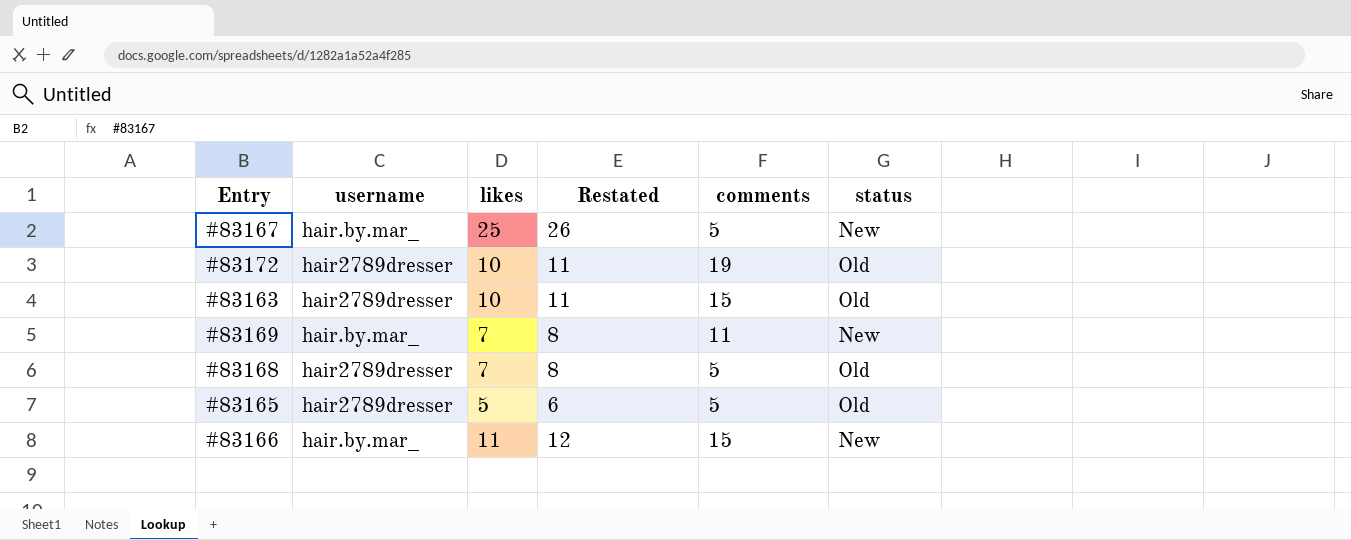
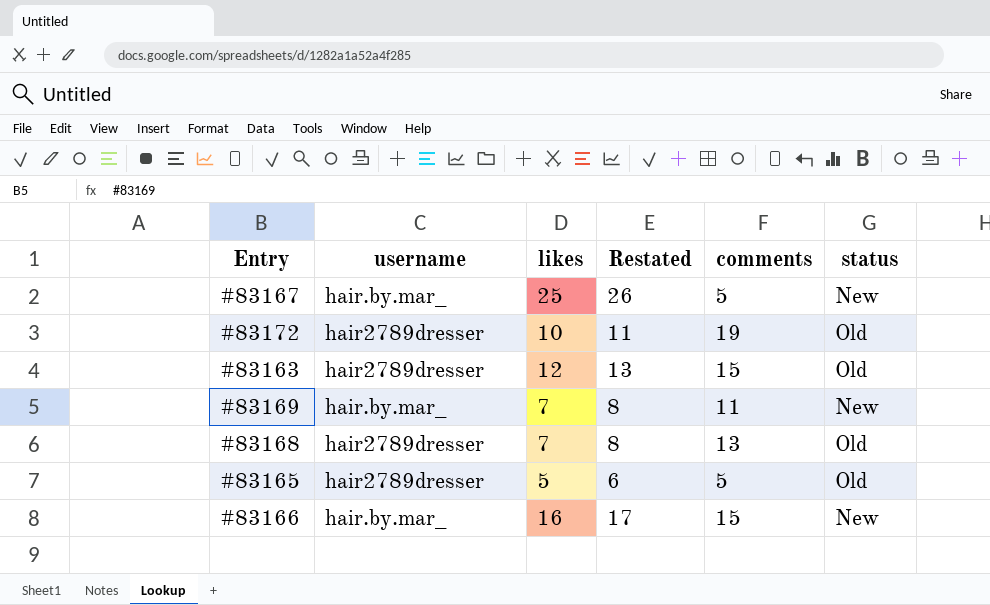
#83163 | likes: 10 -> 12
#83163 | Restated: 11 -> 13
#83168 | comments: 5 -> 13
#83166 | likes: 11 -> 16
#83166 | Restated: 12 -> 17

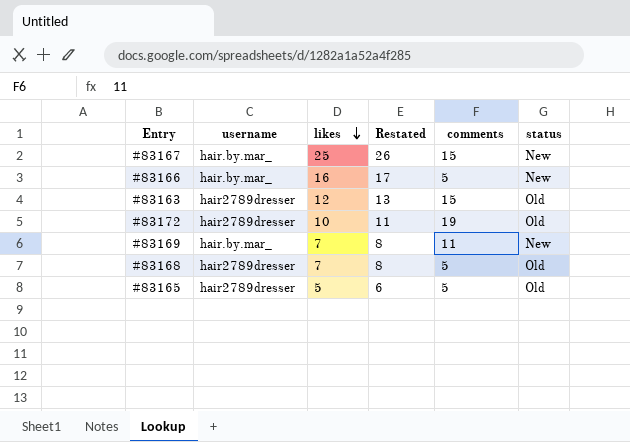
row order: none -> likes descending
#83167 | comments: 5 -> 15
#83166 | comments: 15 -> 5
#83168 | comments: 13 -> 5

